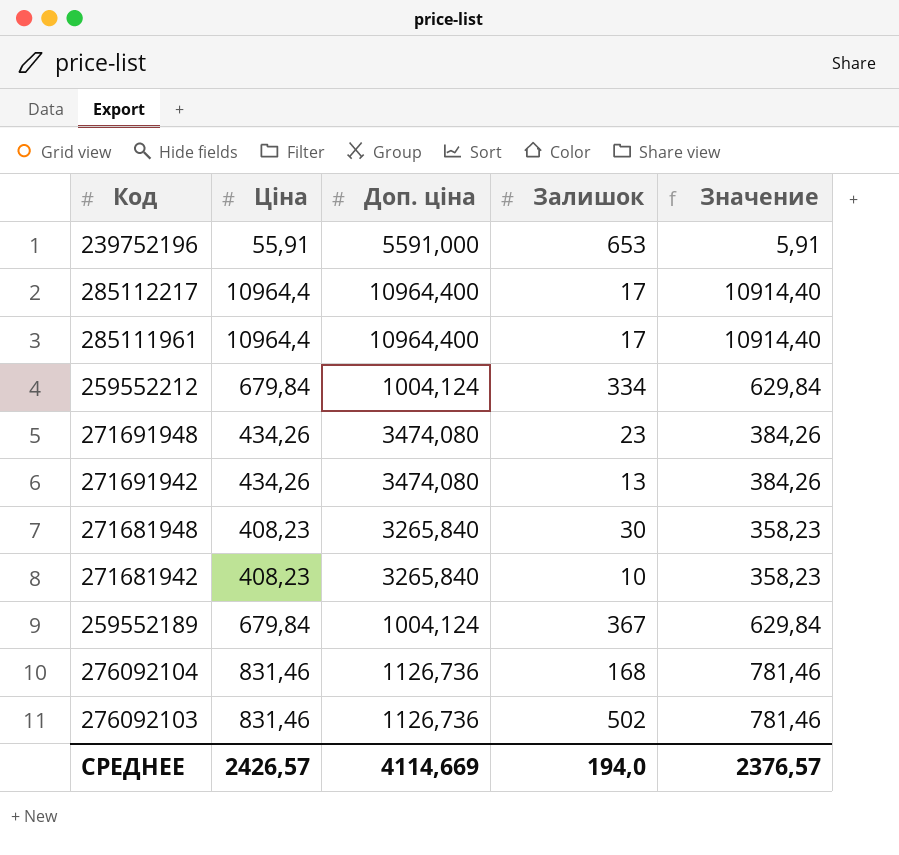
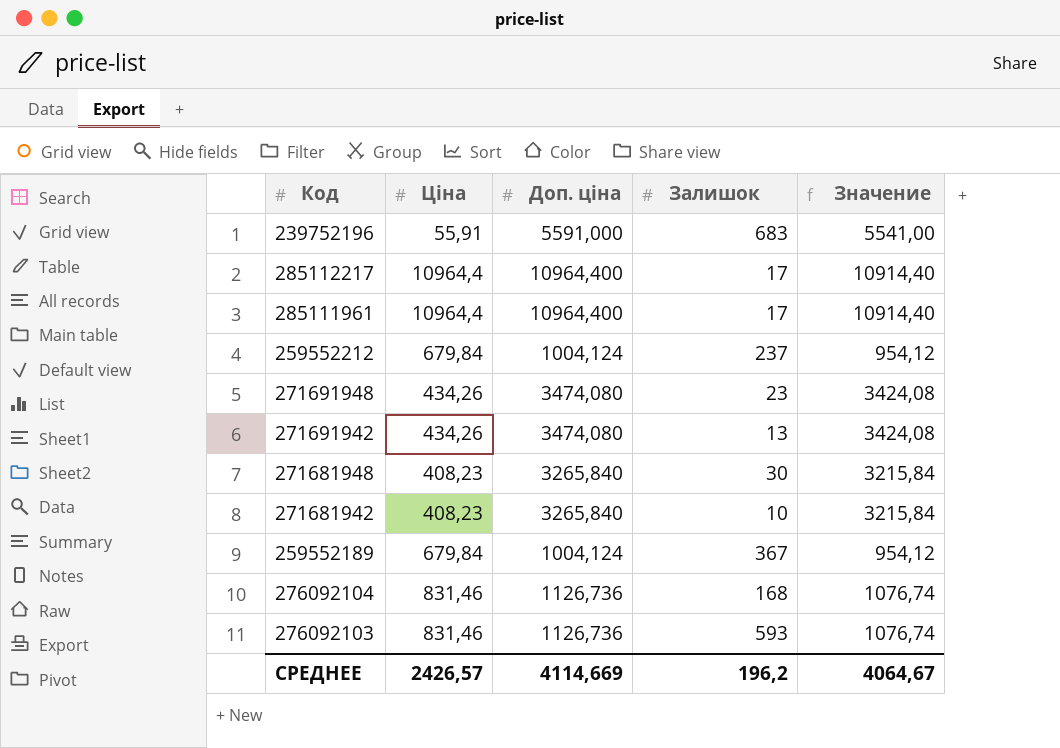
column Значение | formula: [Ціна] - 50 -> [Доп. ціна] - 50
239752196 | Залишок: 653 -> 683
259552212 | Залишок: 334 -> 237
276092103 | Залишок: 502 -> 593
СРЕДНЕЕ | Залишок: 194,0 -> 196,2
СРЕДНЕЕ | Значение: 2376,57 -> 4064,67

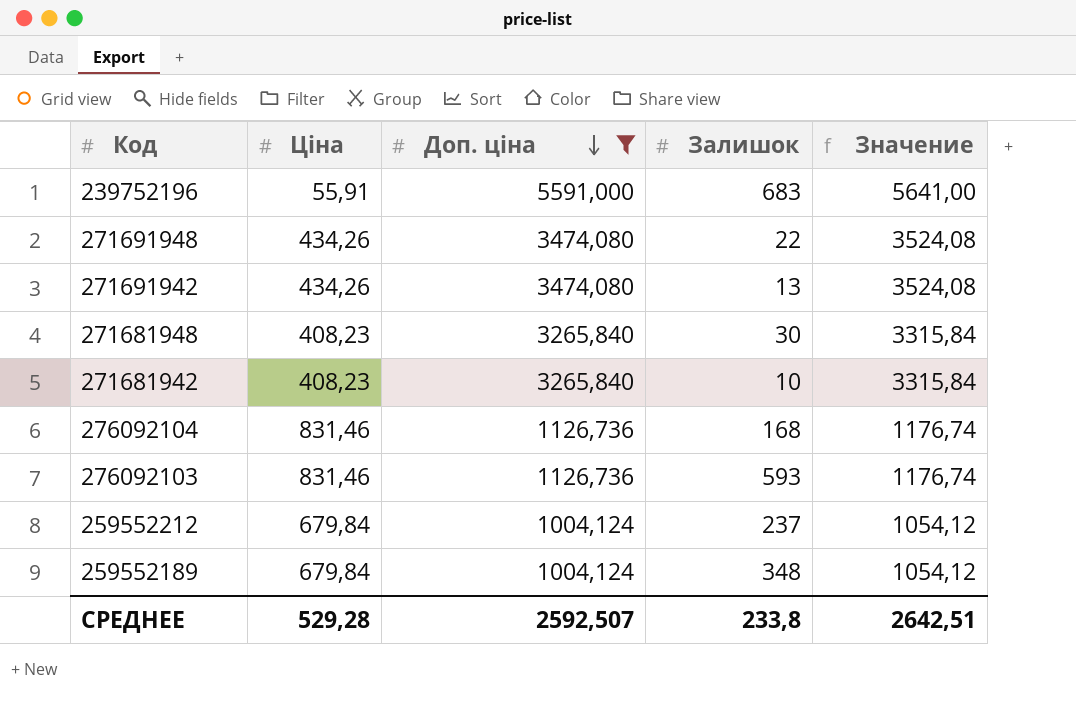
filter: none -> Доп. ціна != 10964,400
row order: none -> Доп. ціна descending
column Значение | formula: [Доп. ціна] - 50 -> [Доп. ціна] + 50
271691948 | Залишок: 23 -> 22
259552189 | Залишок: 367 -> 348
СРЕДНЕЕ | Ціна: 2426,57 -> 529,28
СРЕДНЕЕ | Доп. ціна: 4114,669 -> 2592,507
СРЕДНЕЕ | Залишок: 196,2 -> 233,8
СРЕДНЕЕ | Значение: 4064,67 -> 2642,51

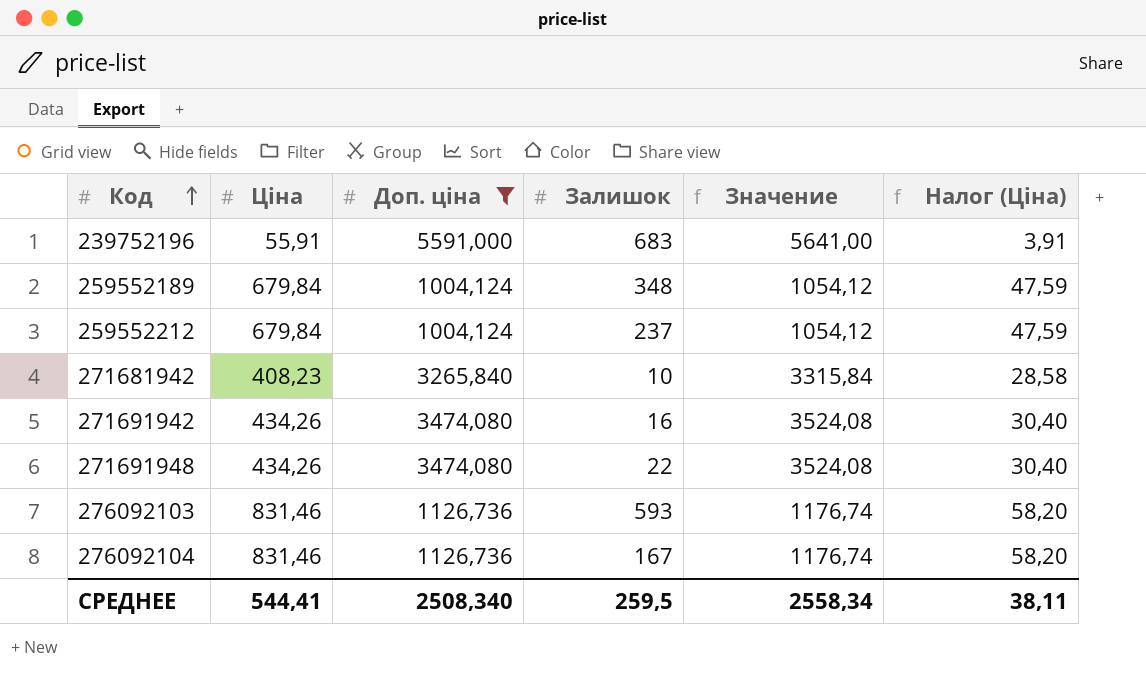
row order: Доп. ціна descending -> Код ascending
column Налог (Ціна) | formula: none -> [Ціна] * 0,07
row 271681948: 408,23 | 3265,840 | 30 | 3315,84 -> none
271691942 | Залишок: 13 -> 16
276092104 | Залишок: 168 -> 167
СРЕДНЕЕ | Ціна: 529,28 -> 544,41
СРЕДНЕЕ | Доп. ціна: 2592,507 -> 2508,340
СРЕДНЕЕ | Залишок: 233,8 -> 259,5
СРЕДНЕЕ | Значение: 2642,51 -> 2558,34

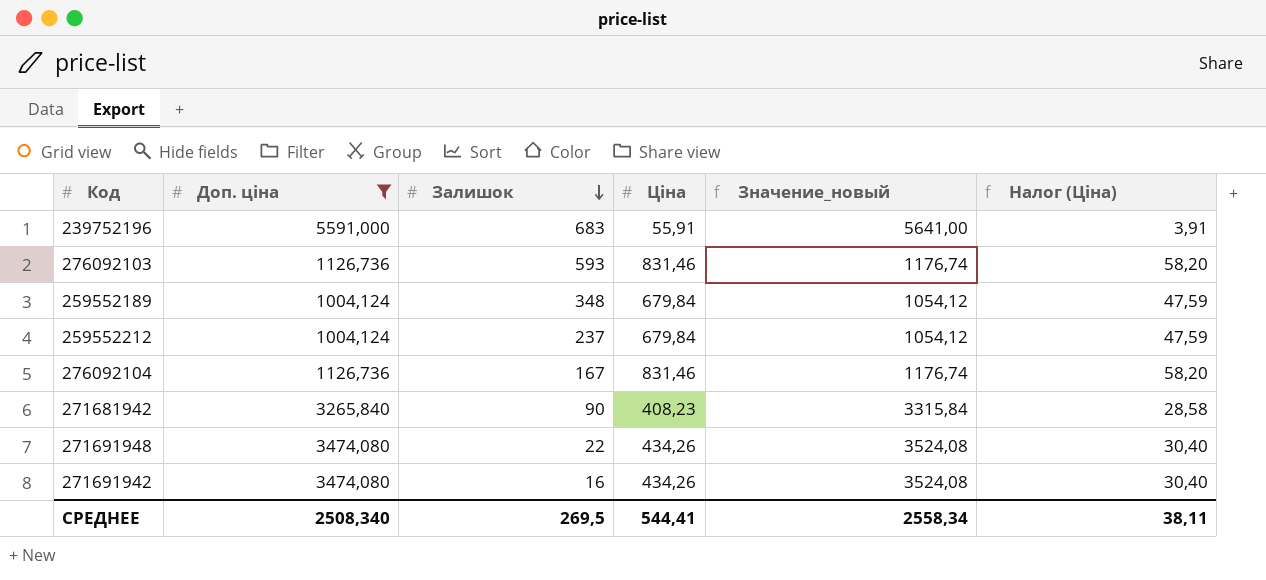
row order: Код ascending -> Залишок descending
column Ціна | position: 2 -> 4
column name: Значение -> Значение_новый
271681942 | Залишок: 10 -> 90
СРЕДНЕЕ | Залишок: 259,5 -> 269,5

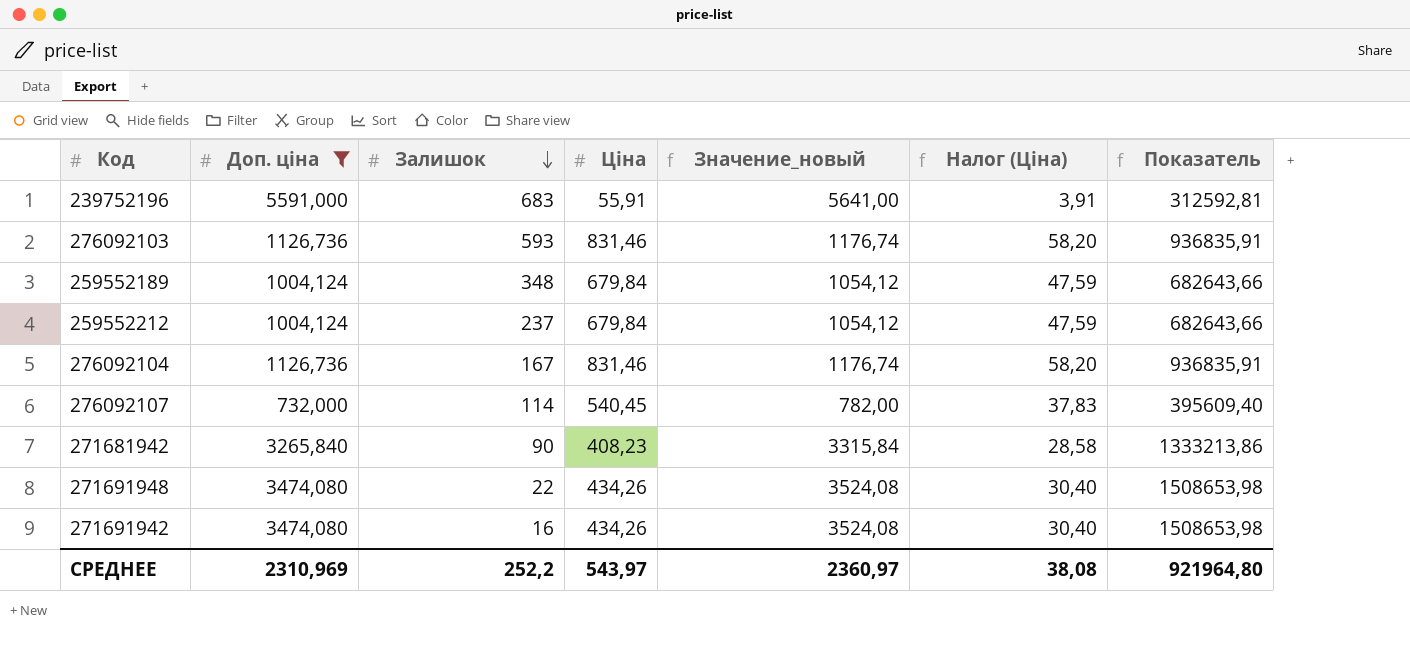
column Показатель | formula: none -> [Доп. ціна] * [Ціна]
row 276092107: none -> 732,000 | 114 | 540,45 | 782,00 | 37,83 | 395609,40
СРЕДНЕЕ | Доп. ціна: 2508,340 -> 2310,969
СРЕДНЕЕ | Залишок: 269,5 -> 252,2
СРЕДНЕЕ | Ціна: 544,41 -> 543,97
СРЕДНЕЕ | Значение_новый: 2558,34 -> 2360,97
СРЕДНЕЕ | Налог (Ціна): 38,11 -> 38,08

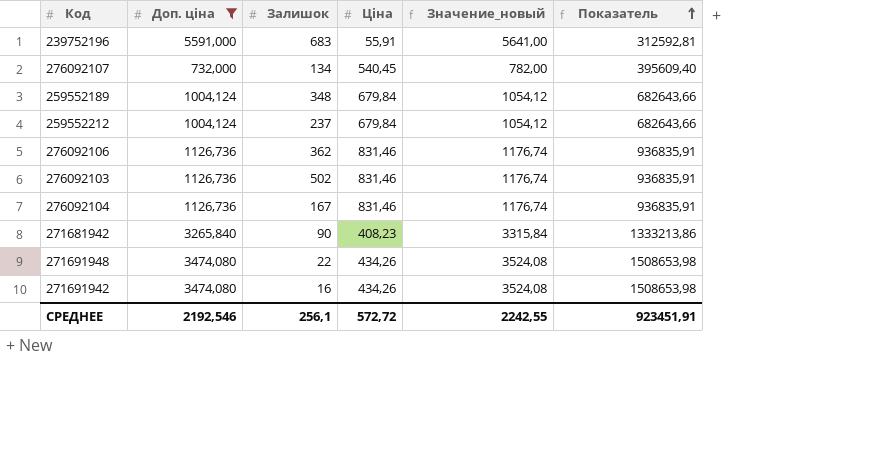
row order: Залишок descending -> Показатель ascending
column Налог (Ціна) | formula: [Ціна] * 0,07 -> none
276092107 | Залишок: 114 -> 134
row 276092106: none -> 1126,736 | 362 | 831,46 | 1176,74 | 936835,91
276092103 | Залишок: 593 -> 502
СРЕДНЕЕ | Доп. ціна: 2310,969 -> 2192,546
СРЕДНЕЕ | Залишок: 252,2 -> 256,1
СРЕДНЕЕ | Ціна: 543,97 -> 572,72
СРЕДНЕЕ | Значение_новый: 2360,97 -> 2242,55
СРЕДНЕЕ | Показатель: 921964,80 -> 923451,91

